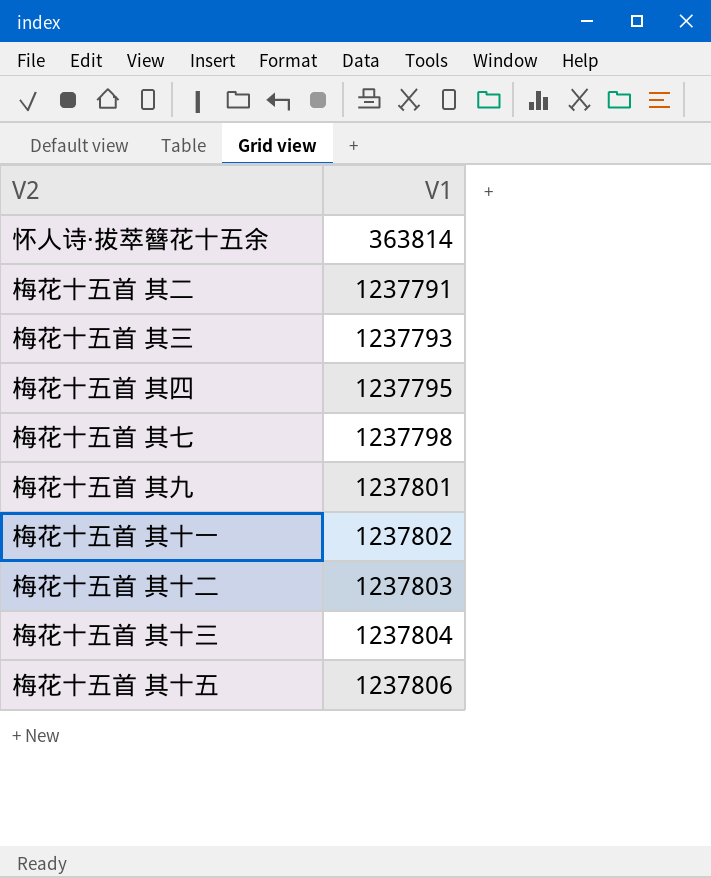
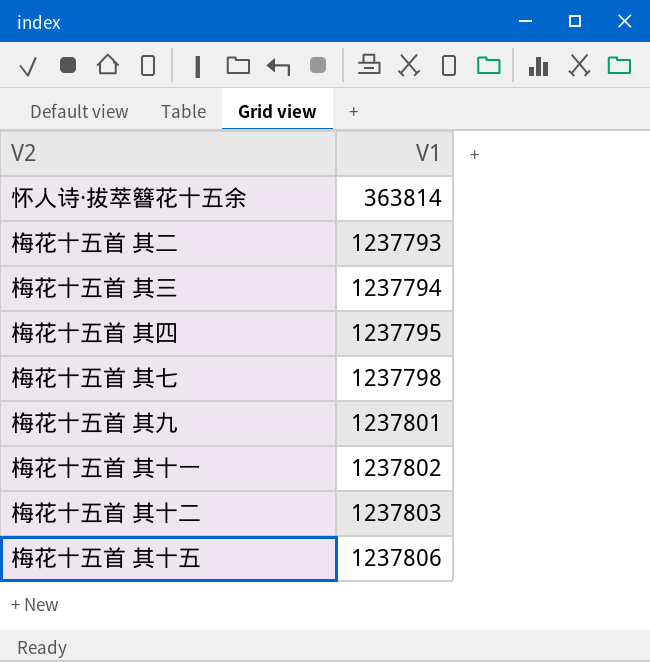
row 梅花十五首 其十三: 1237804 -> none
梅花十五首 其二 | V1: 1237791 -> 1237793
梅花十五首 其三 | V1: 1237793 -> 1237794

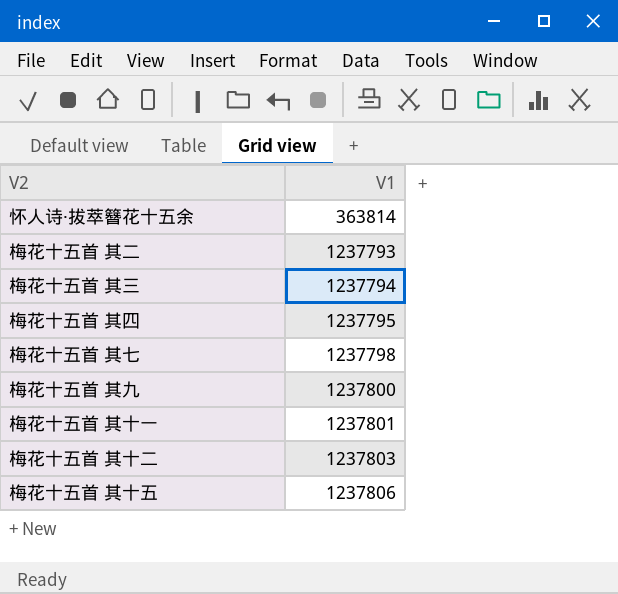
梅花十五首 其九 | V1: 1237801 -> 1237800
梅花十五首 其十一 | V1: 1237802 -> 1237801

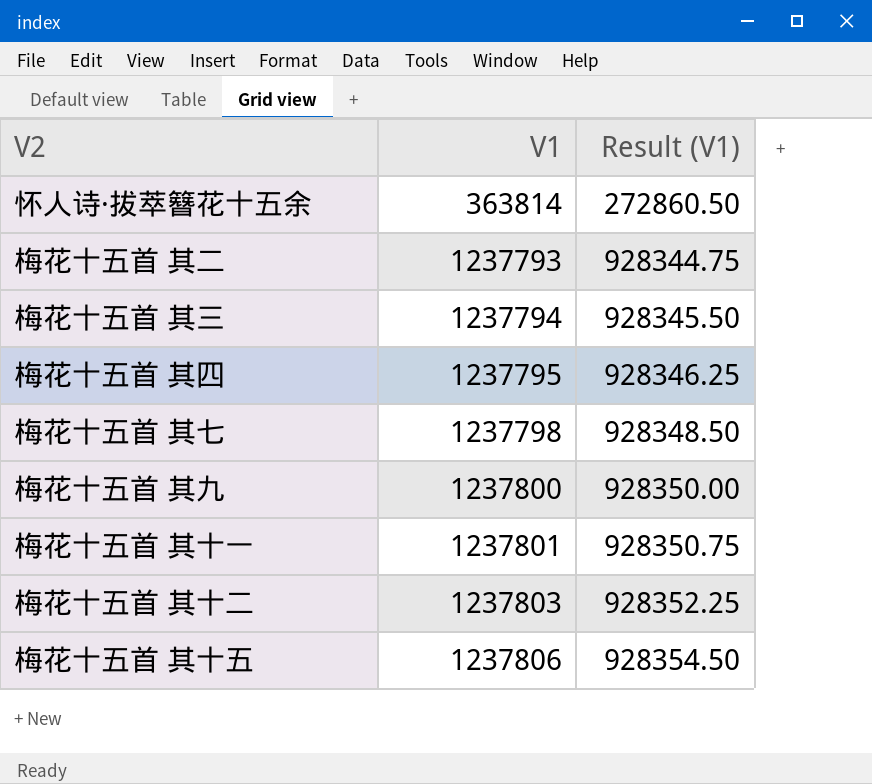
column Result (V1) | formula: none -> [V1] * 0.75

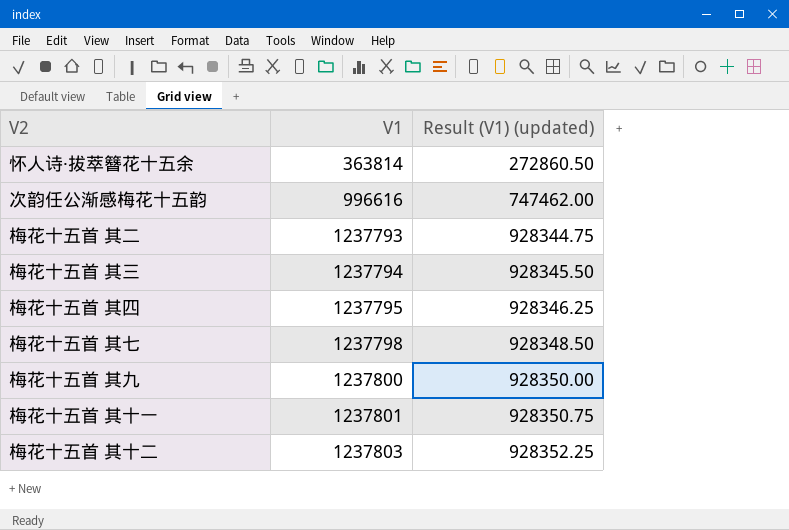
column name: Result (V1) -> Result (V1) (updated)
row 梅花十五首 其十五: 1237806 | 928354.50 -> none
row 次韵任公渐感梅花十五韵: none -> 996616 | 747462.00

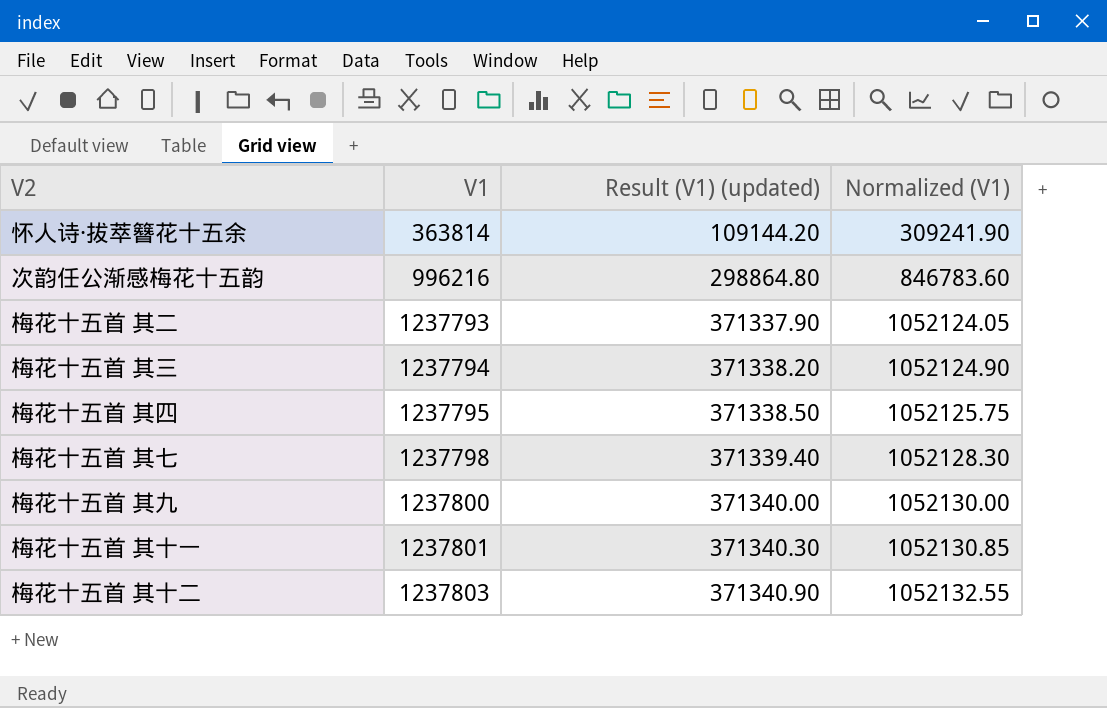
column Result (V1) (updated) | formula: [V1] * 0.75 -> [V1] * 0.3
column Normalized (V1) | formula: none -> [V1] * 0.85
次韵任公渐感梅花十五韵 | V1: 996616 -> 996216

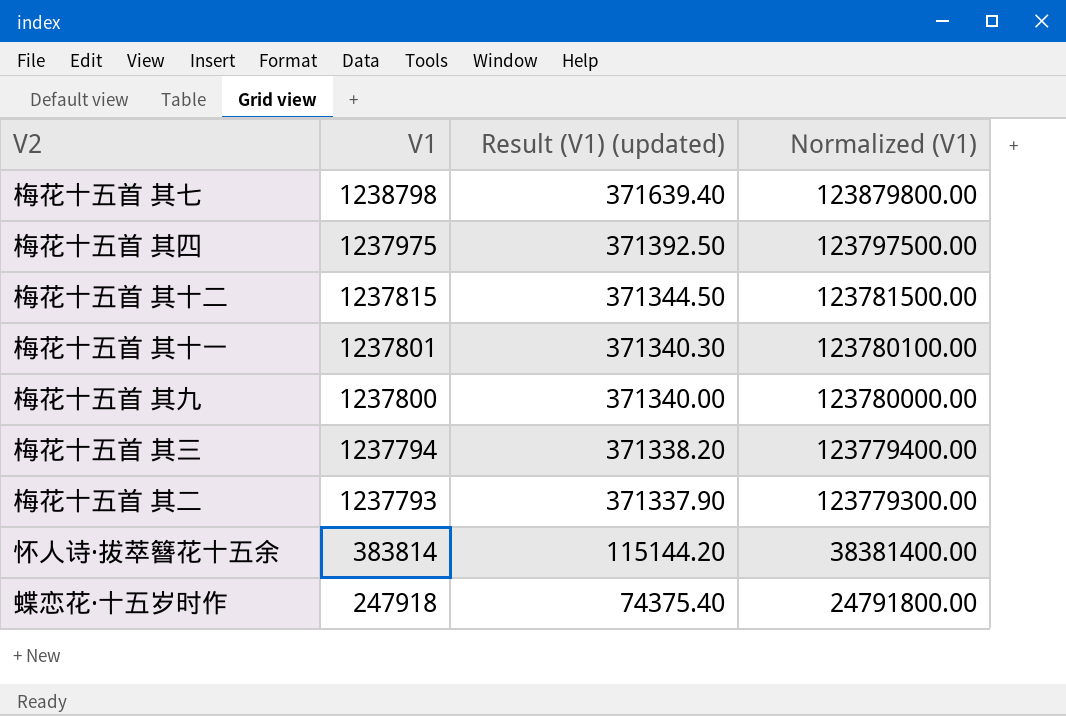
row order: V1 ascending -> V1 descending
column Normalized (V1) | formula: [V1] * 0.85 -> [V1] * 100
row 次韵任公渐感梅花十五韵: 996216 | 298864.80 | 846783.60 -> none
梅花十五首 其七 | V1: 1237798 -> 1238798
梅花十五首 其七 | Result (V1) (updated): 371339.40 -> 371639.40
梅花十五首 其四 | V1: 1237795 -> 1237975
梅花十五首 其四 | Result (V1) (updated): 371338.50 -> 371392.50
梅花十五首 其十二 | V1: 1237803 -> 1237815
梅花十五首 其十二 | Result (V1) (updated): 371340.90 -> 371344.50
怀人诗·拔萃簪花十五余 | V1: 363814 -> 383814
怀人诗·拔萃簪花十五余 | Result (V1) (updated): 109144.20 -> 115144.20
row 蝶恋花·十五岁时作: none -> 247918 | 74375.40 | 24791800.00

